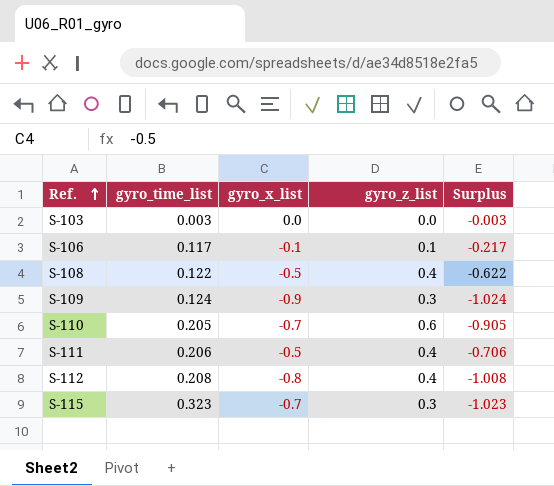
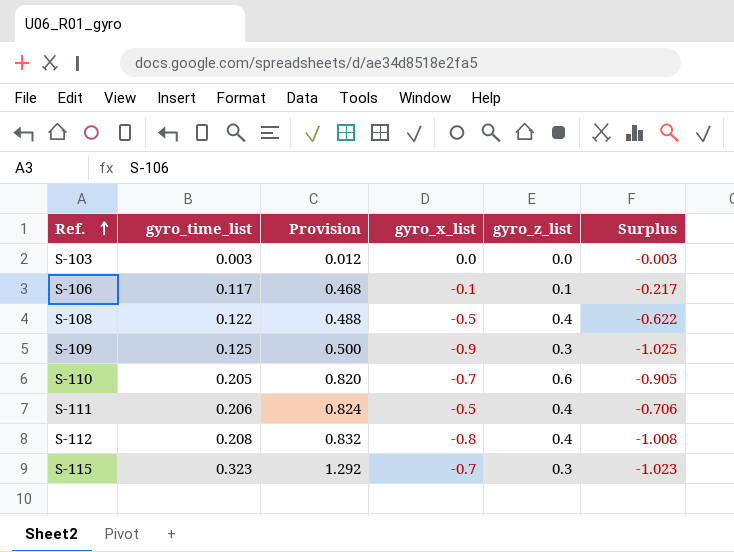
column Provision | formula: none -> [gyro_time_list] * 4
S-109 | gyro_time_list: 0.124 -> 0.125
S-109 | Surplus: -1.024 -> -1.025

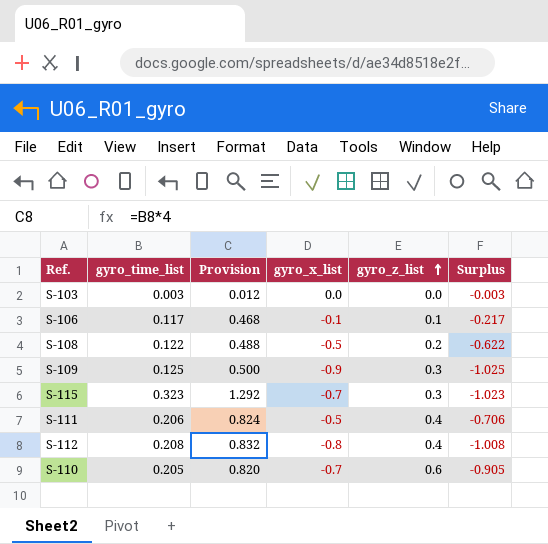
row order: Ref. ascending -> gyro_z_list ascending
S-108 | gyro_z_list: 0.4 -> 0.2

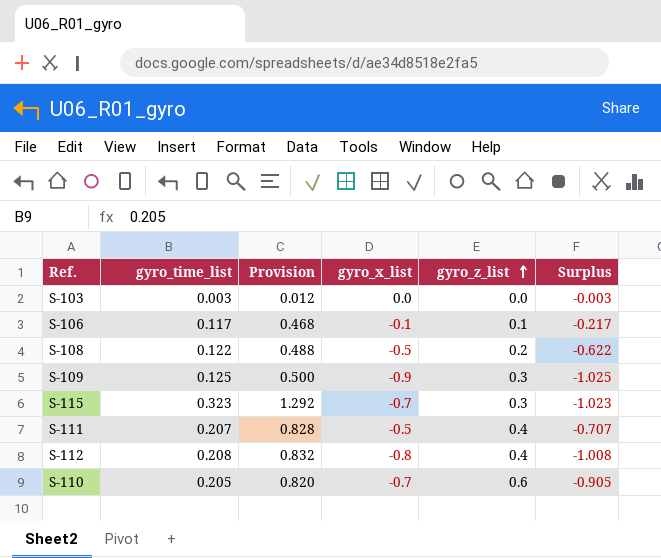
S-111 | gyro_time_list: 0.206 -> 0.207
S-111 | Provision: 0.824 -> 0.828
S-111 | Surplus: -0.706 -> -0.707

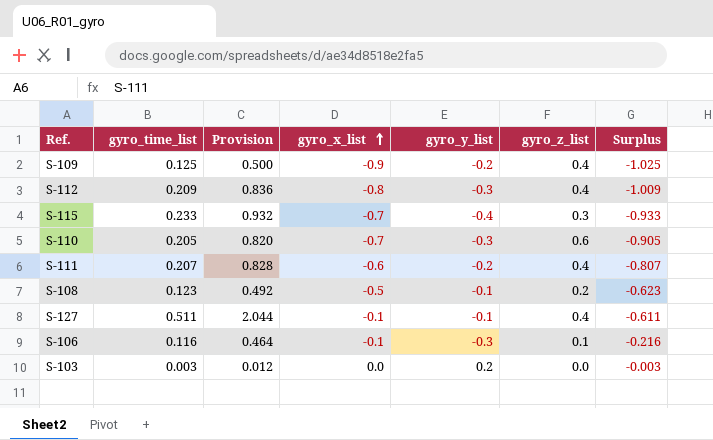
row order: gyro_z_list ascending -> gyro_x_list ascending
column gyro_y_list | position: none -> 5
S-109 | gyro_z_list: 0.3 -> 0.4
S-112 | gyro_time_list: 0.208 -> 0.209
S-112 | Provision: 0.832 -> 0.836
S-112 | Surplus: -1.008 -> -1.009
S-115 | gyro_time_list: 0.323 -> 0.233
S-115 | Provision: 1.292 -> 0.932
S-115 | Surplus: -1.023 -> -0.933
S-111 | gyro_x_list: -0.5 -> -0.6
S-111 | Surplus: -0.707 -> -0.807
S-108 | gyro_time_list: 0.122 -> 0.123
S-108 | Provision: 0.488 -> 0.492
S-108 | Surplus: -0.622 -> -0.623
row S-127: none -> 0.511 | 2.044 | -0.1 | -0.1 | 0.4 | -0.611
S-106 | gyro_time_list: 0.117 -> 0.116
S-106 | Provision: 0.468 -> 0.464
S-106 | Surplus: -0.217 -> -0.216

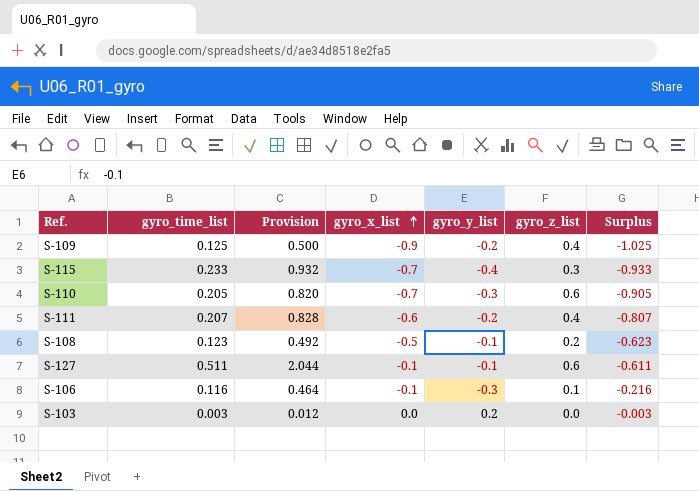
row S-112: 0.209 | 0.836 | -0.8 | -0.3 | 0.4 | -1.009 -> none
S-127 | gyro_z_list: 0.4 -> 0.6

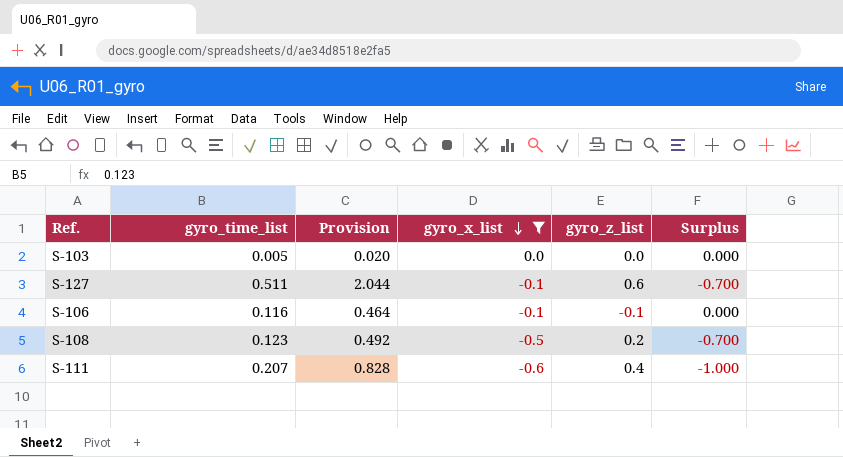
filter: none -> gyro_x_list >= -0.6
row order: gyro_x_list ascending -> gyro_x_list descending
column gyro_y_list | position: 5 -> none
column Surplus | formula: [gyro_x_list] - [gyro_time_list] -> [gyro_x_list] - [gyro_z_list]
S-103 | gyro_time_list: 0.003 -> 0.005
S-103 | Provision: 0.012 -> 0.020
S-106 | gyro_z_list: 0.1 -> -0.1

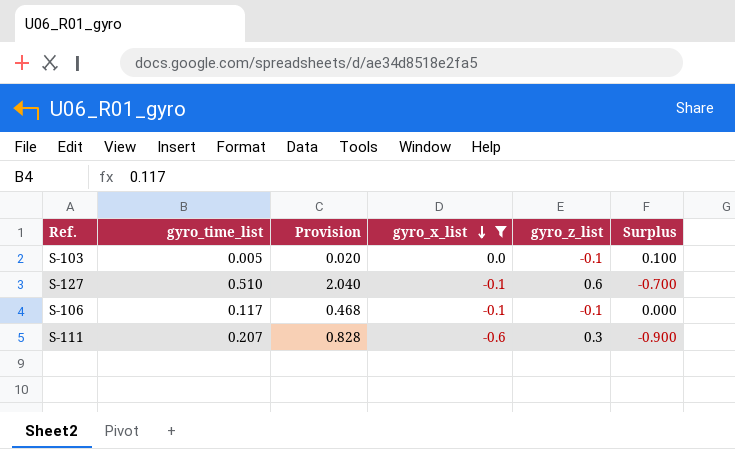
row S-108: 0.123 | 0.492 | -0.5 | 0.2 | -0.700 -> none
S-103 | gyro_z_list: 0.0 -> -0.1
S-103 | Surplus: 0.000 -> 0.100
S-127 | gyro_time_list: 0.511 -> 0.510
S-127 | Provision: 2.044 -> 2.040
S-106 | gyro_time_list: 0.116 -> 0.117
S-106 | Provision: 0.464 -> 0.468
S-111 | gyro_z_list: 0.4 -> 0.3
S-111 | Surplus: -1.000 -> -0.900

